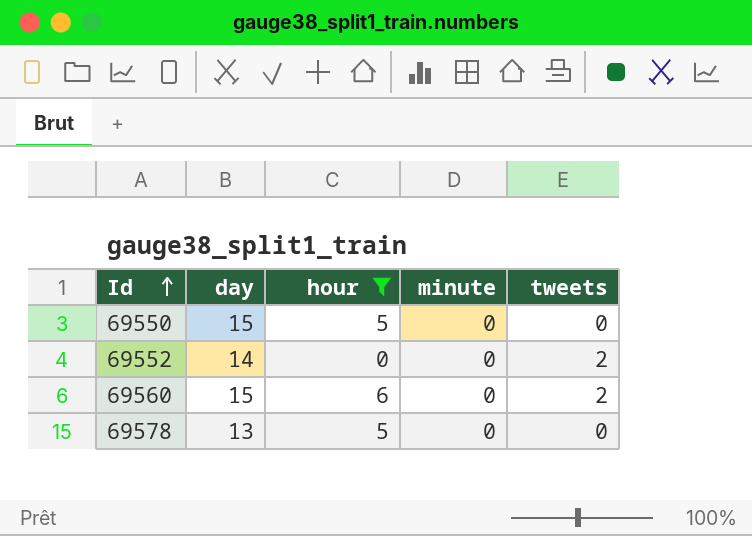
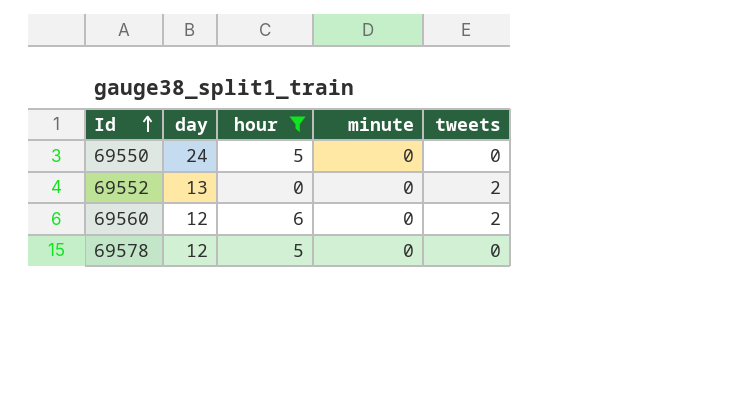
69550 | day: 15 -> 24
69552 | day: 14 -> 13
69560 | day: 15 -> 12
69578 | day: 13 -> 12

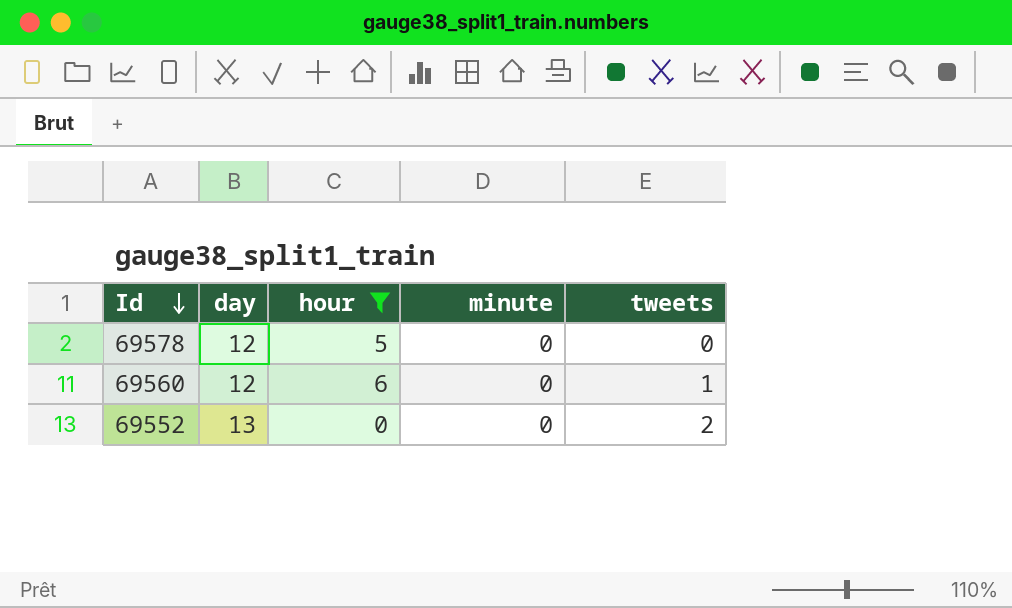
row order: Id ascending -> Id descending
row 69550: 24 | 5 | 0 | 0 -> none
69560 | tweets: 2 -> 1

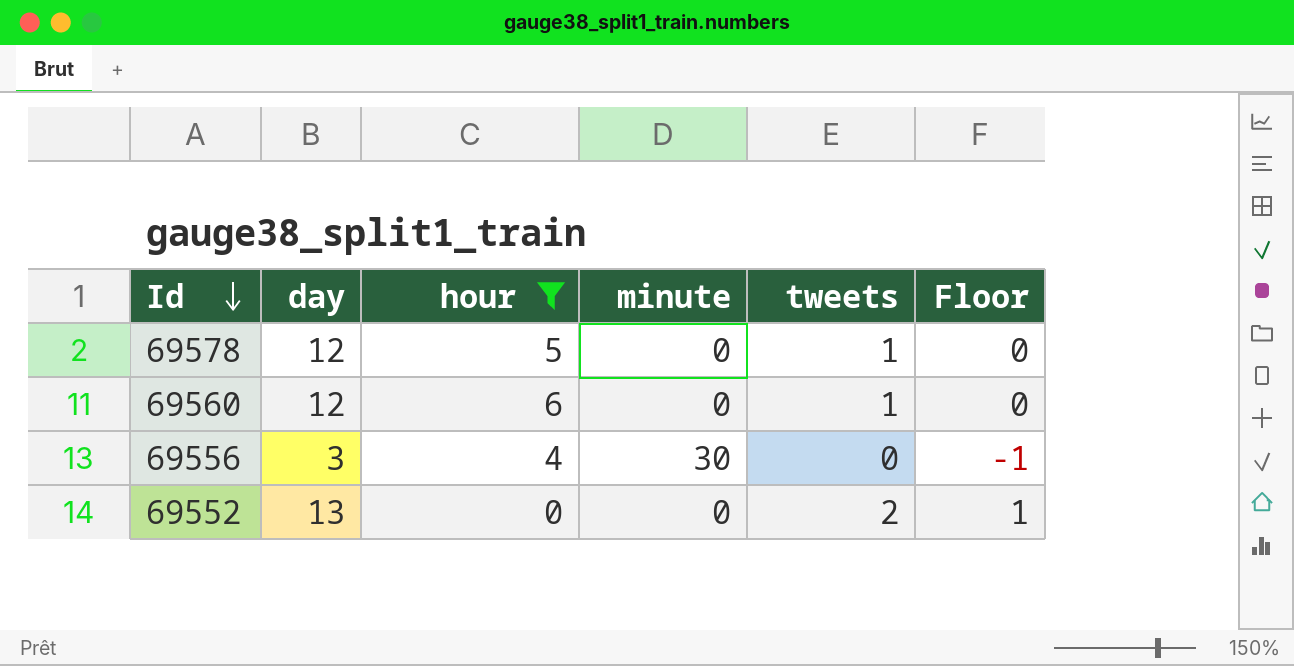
column Floor | formula: none -> [tweets] - 1
69578 | tweets: 0 -> 1
row 69556: none -> 3 | 4 | 30 | 0 | -1

